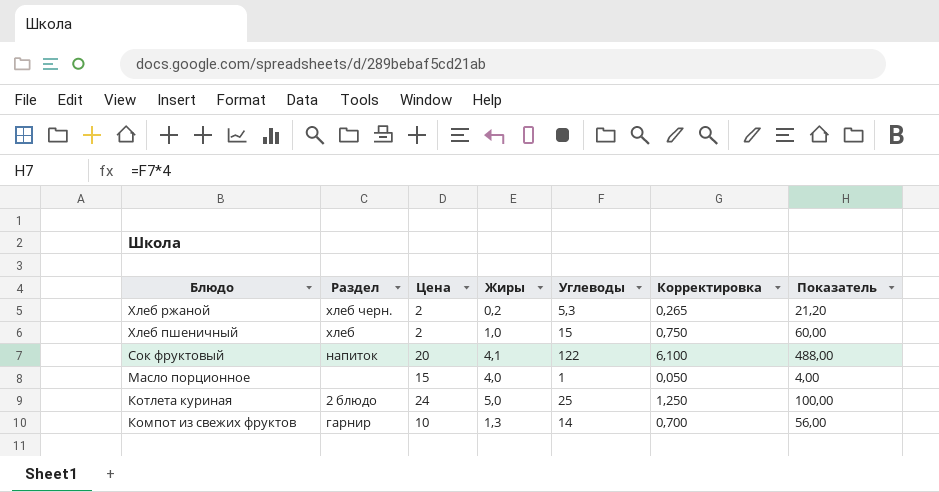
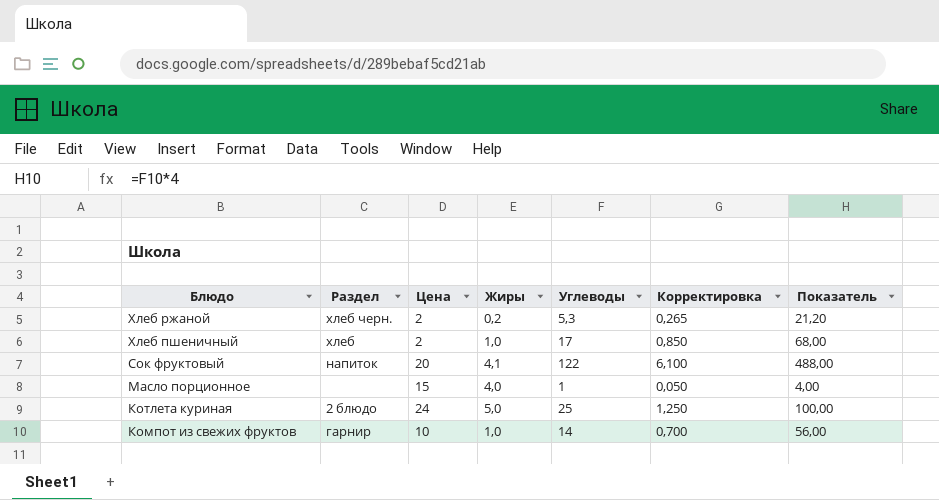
Хлеб пшеничный | Углеводы: 15 -> 17
Хлеб пшеничный | Корректировка: 0,750 -> 0,850
Хлеб пшеничный | Показатель: 60,00 -> 68,00
Компот из свежих фруктов | Жиры: 1,3 -> 1,0

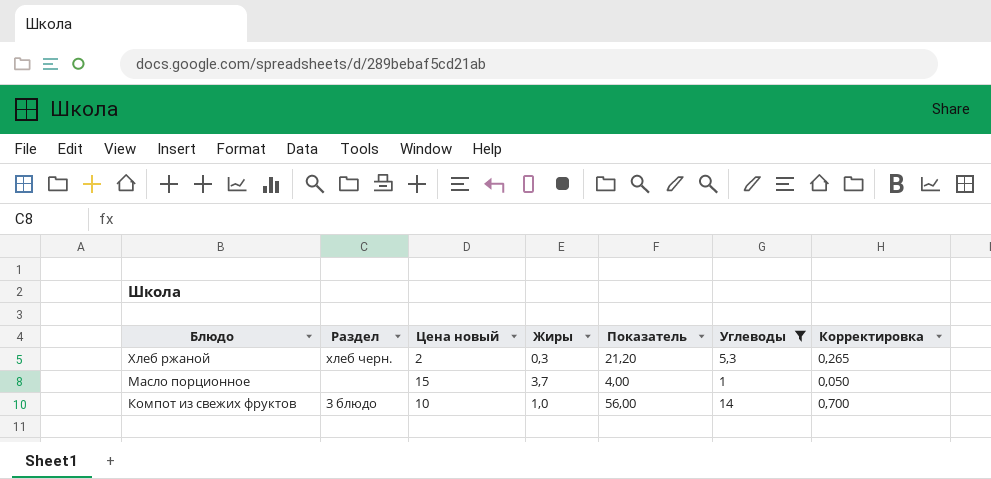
filter: none -> Углеводы <= 14
column name: Цена -> Цена новый
column Показатель | position: 7 -> 5
Хлеб ржаной | Жиры: 0,2 -> 0,3
Масло порционное | Жиры: 4,0 -> 3,7
Компот из свежих фруктов | Раздел: гарнир -> 3 блюдо

